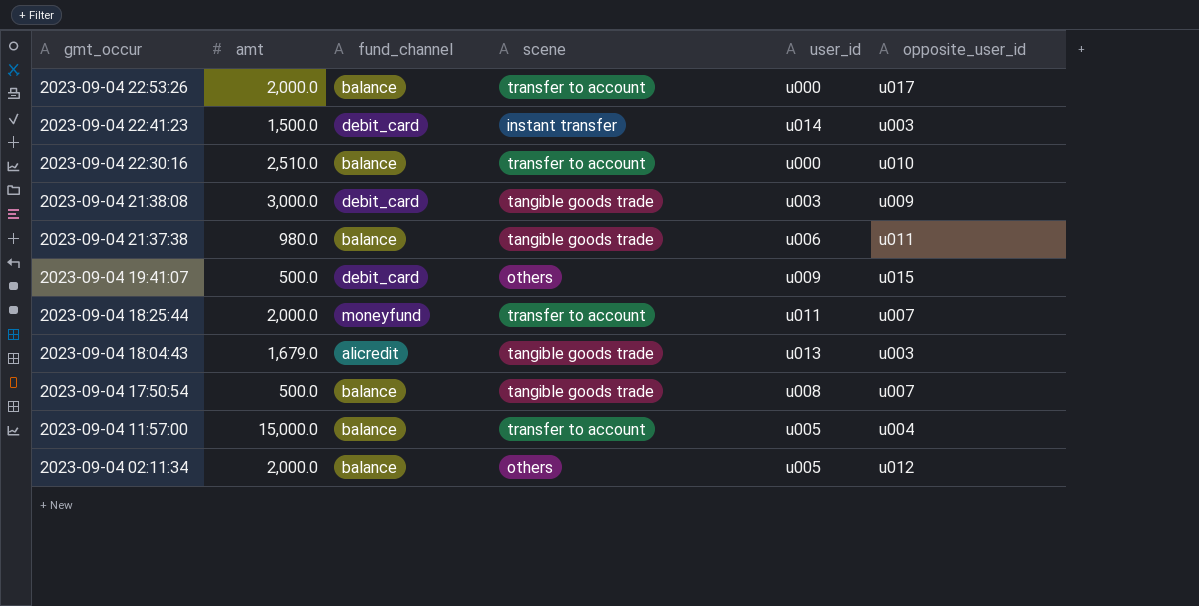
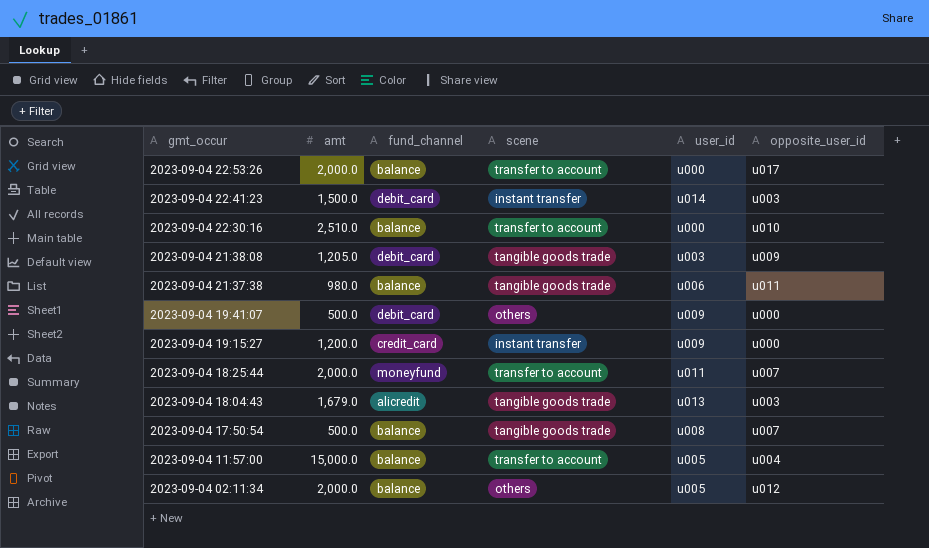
2023-09-04 21:38:08 | amt: 3,000.0 -> 1,205.0
2023-09-04 19:41:07 | opposite_user_id: u015 -> u000
row 2023-09-04 19:15:27: none -> 1,200.0 | credit_card | instant transfer | u009 | u000

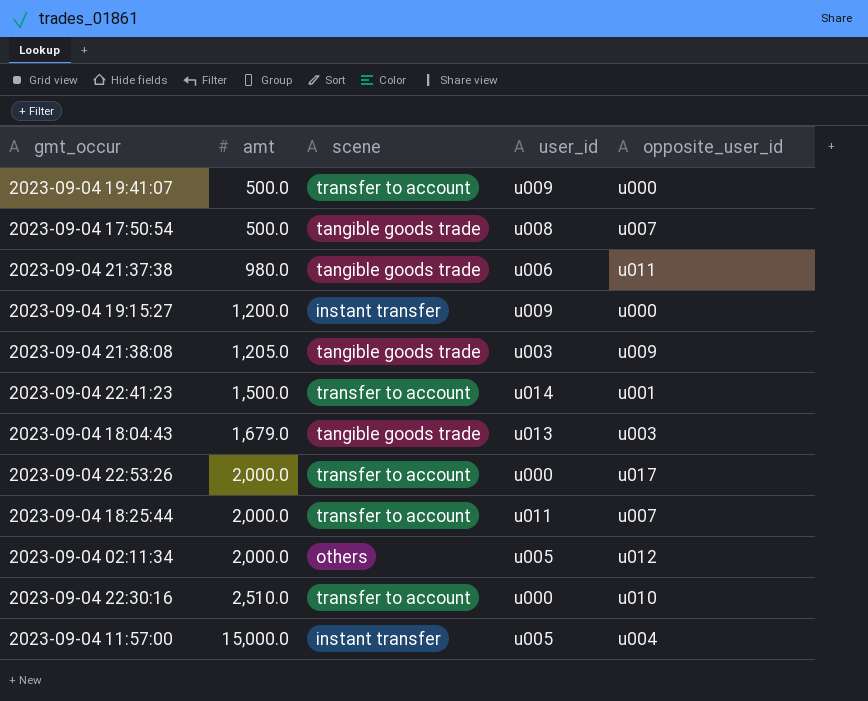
row order: gmt_occur descending -> amt ascending
column fund_channel | position: 3 -> none
2023-09-04 19:41:07 | scene: others -> transfer to account
2023-09-04 22:41:23 | scene: instant transfer -> transfer to account
2023-09-04 22:41:23 | opposite_user_id: u003 -> u001
2023-09-04 11:57:00 | scene: transfer to account -> instant transfer

